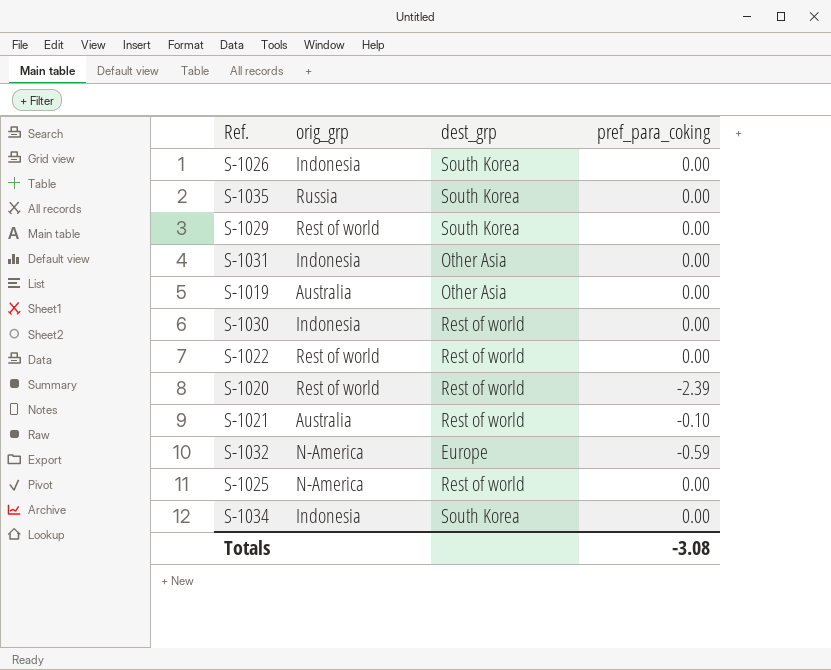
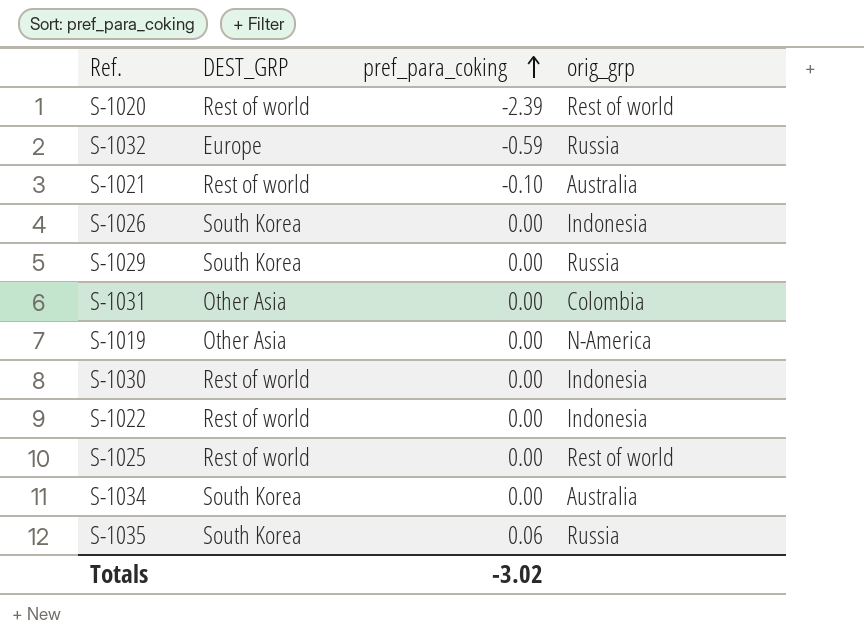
row order: none -> pref_para_coking ascending
column name: dest_grp -> DEST_GRP
column orig_grp | position: 2 -> 4
S-1032 | orig_grp: N-America -> Russia
S-1029 | orig_grp: Rest of world -> Russia
S-1031 | orig_grp: Indonesia -> Colombia
S-1019 | orig_grp: Australia -> N-America
S-1022 | orig_grp: Rest of world -> Indonesia
S-1025 | orig_grp: N-America -> Rest of world
S-1034 | orig_grp: Indonesia -> Australia
S-1035 | pref_para_coking: 0.00 -> 0.06
Totals | pref_para_coking: -3.08 -> -3.02

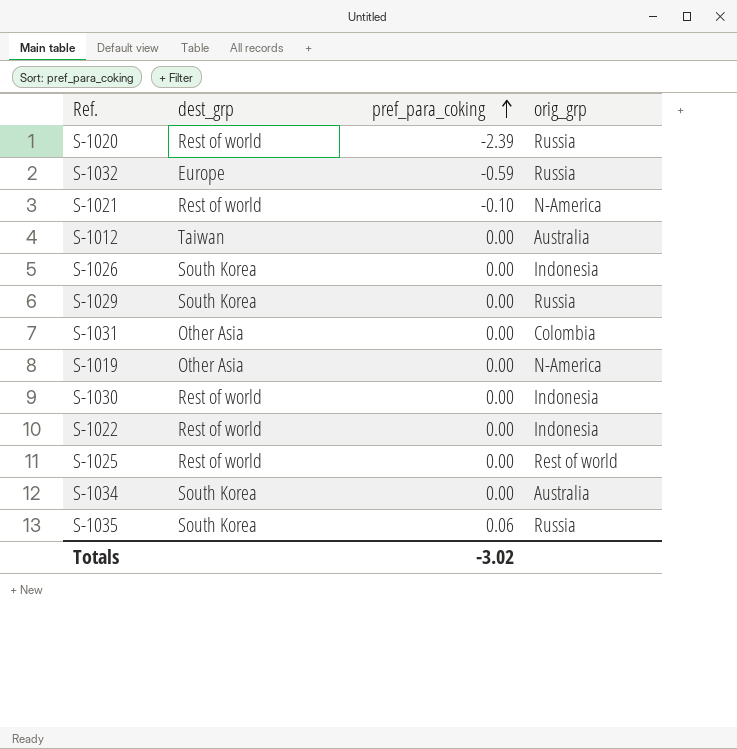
column name: DEST_GRP -> dest_grp
S-1020 | orig_grp: Rest of world -> Russia
S-1021 | orig_grp: Australia -> N-America
row S-1012: none -> Taiwan | 0.00 | Australia

